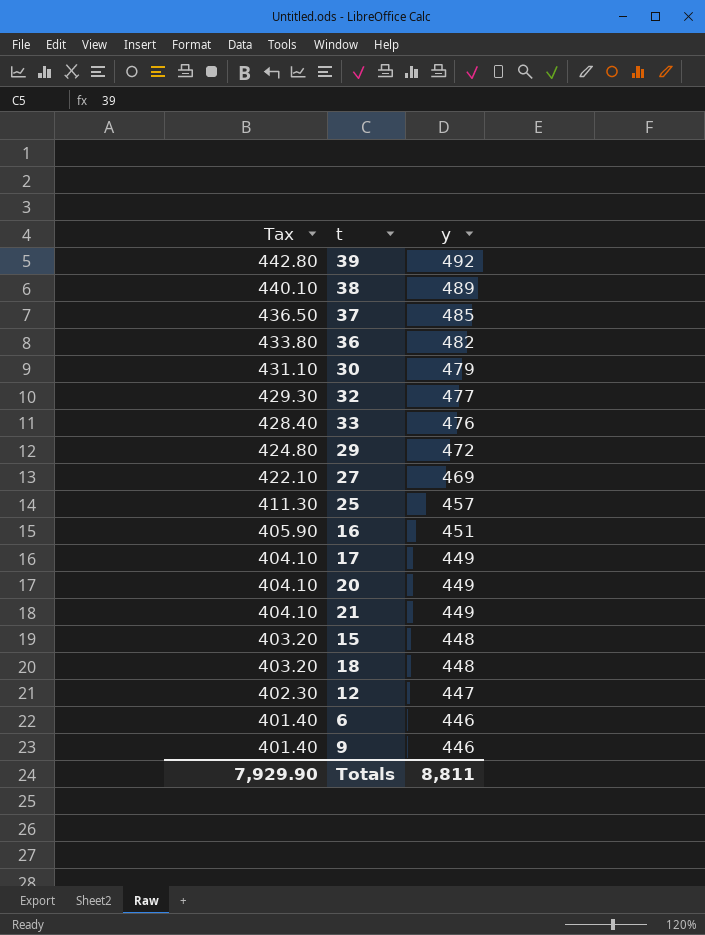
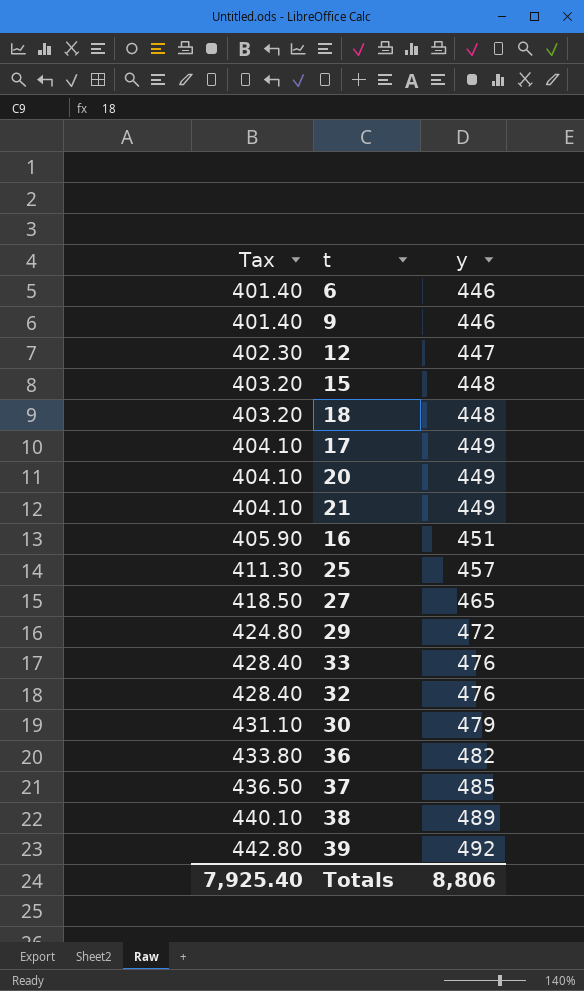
row order: Tax descending -> Tax ascending
27 | Tax: 422.10 -> 418.50
27 | y: 469 -> 465
32 | Tax: 429.30 -> 428.40
32 | y: 477 -> 476
Totals | Tax: 7,929.90 -> 7,925.40
Totals | y: 8,811 -> 8,806

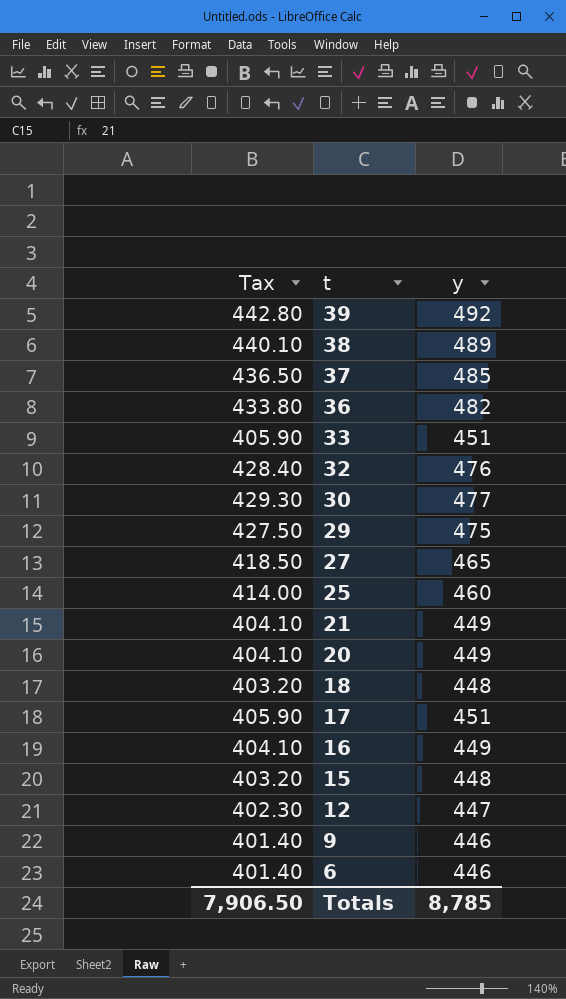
row order: Tax ascending -> t descending
33 | Tax: 428.40 -> 405.90
33 | y: 476 -> 451
30 | Tax: 431.10 -> 429.30
30 | y: 479 -> 477
29 | Tax: 424.80 -> 427.50
29 | y: 472 -> 475
25 | Tax: 411.30 -> 414.00
25 | y: 457 -> 460
17 | Tax: 404.10 -> 405.90
17 | y: 449 -> 451
16 | Tax: 405.90 -> 404.10
16 | y: 451 -> 449
Totals | Tax: 7,925.40 -> 7,906.50
Totals | y: 8,806 -> 8,785

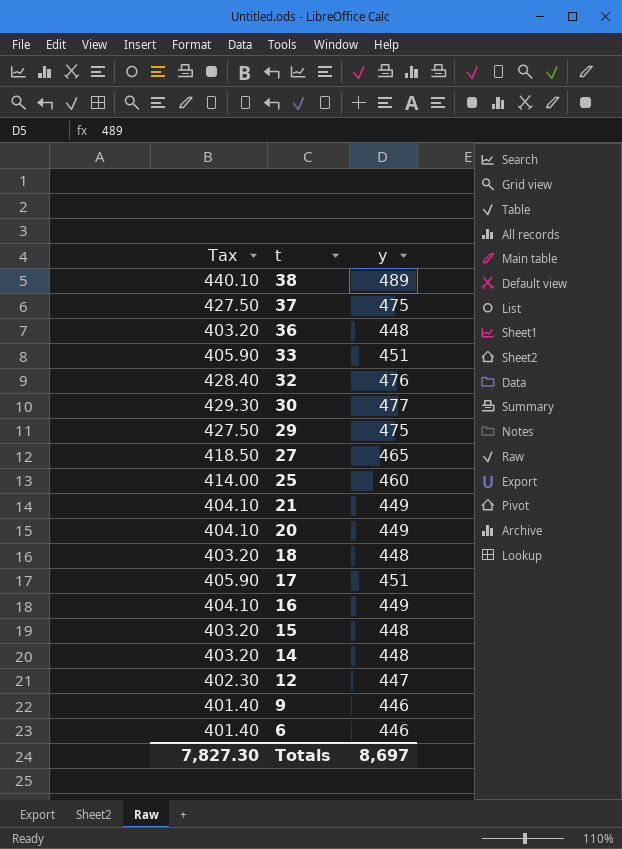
row 39: 442.80 | 492 -> none
37 | Tax: 436.50 -> 427.50
37 | y: 485 -> 475
36 | Tax: 433.80 -> 403.20
36 | y: 482 -> 448
row 14: none -> 403.20 | 448
Totals | Tax: 7,906.50 -> 7,827.30
Totals | y: 8,785 -> 8,697

